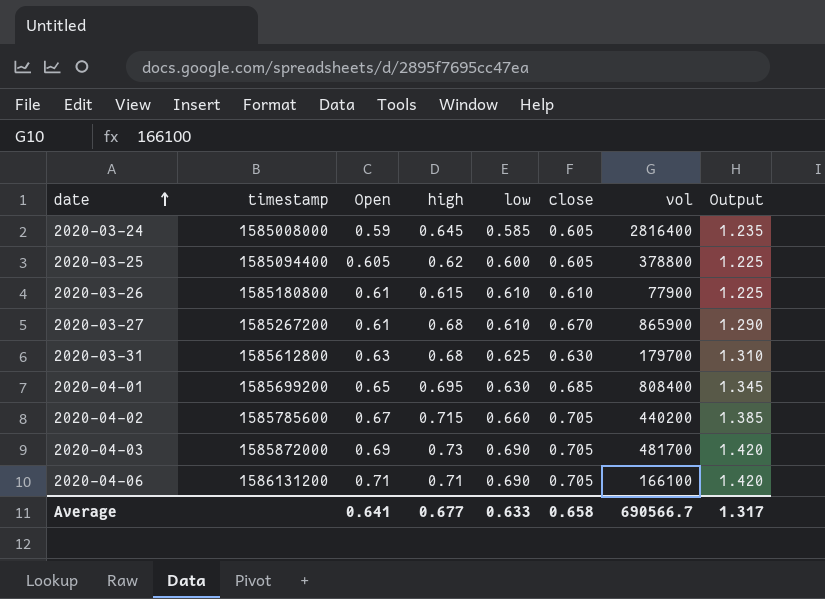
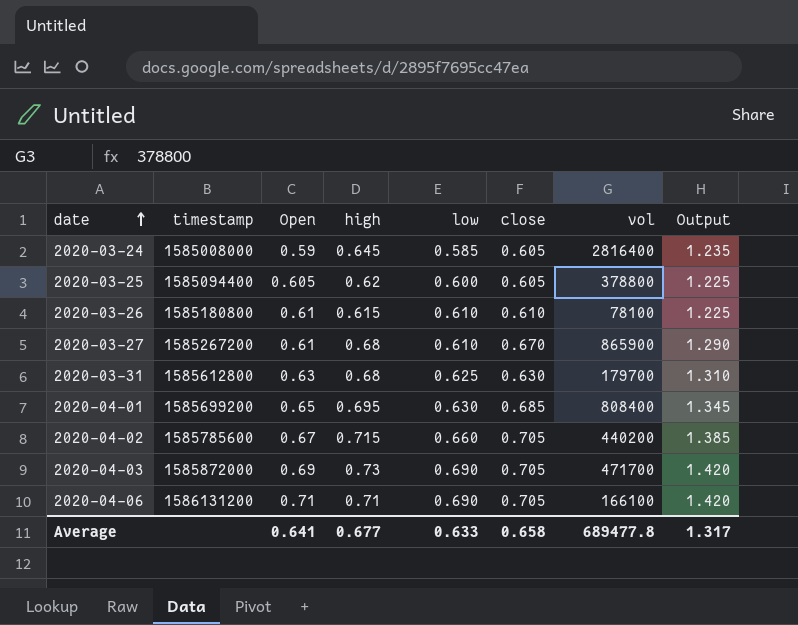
2020-03-26 | vol: 77900 -> 78100
2020-04-03 | vol: 481700 -> 471700
Average | vol: 690566.7 -> 689477.8

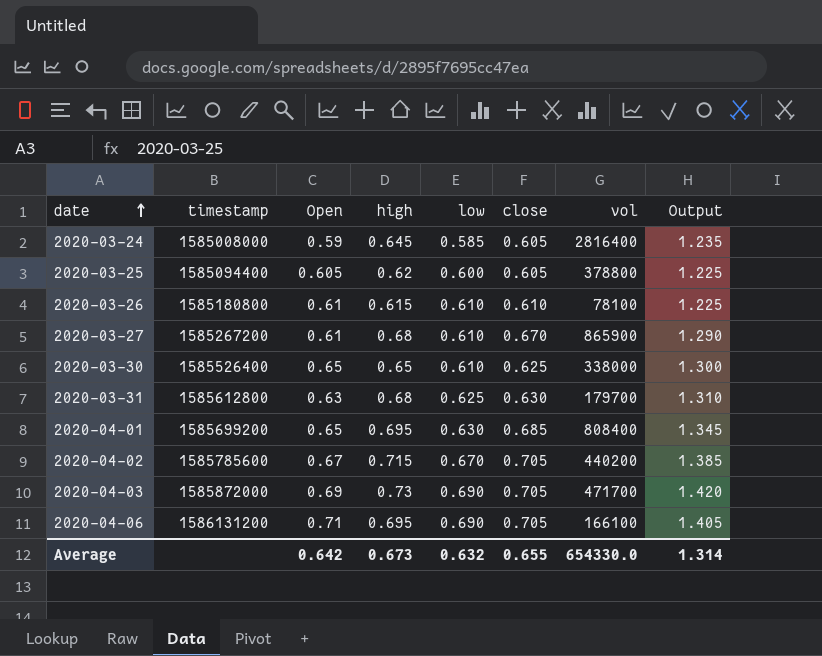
row 2020-03-30: none -> 1585526400 | 0.65 | 0.65 | 0.610 | 0.625 | 338000 | 1.300
2020-04-02 | low: 0.660 -> 0.670
2020-04-06 | high: 0.71 -> 0.695
2020-04-06 | Output: 1.420 -> 1.405
Average | Open: 0.641 -> 0.642
Average | high: 0.677 -> 0.673
Average | low: 0.633 -> 0.632
Average | close: 0.658 -> 0.655
Average | vol: 689477.8 -> 654330.0
Average | Output: 1.317 -> 1.314

